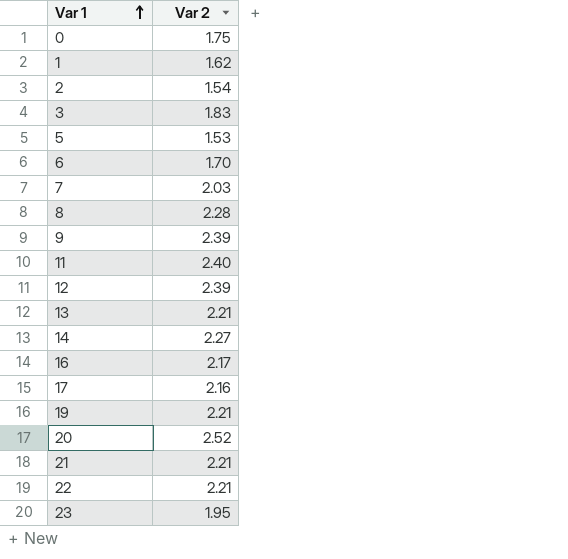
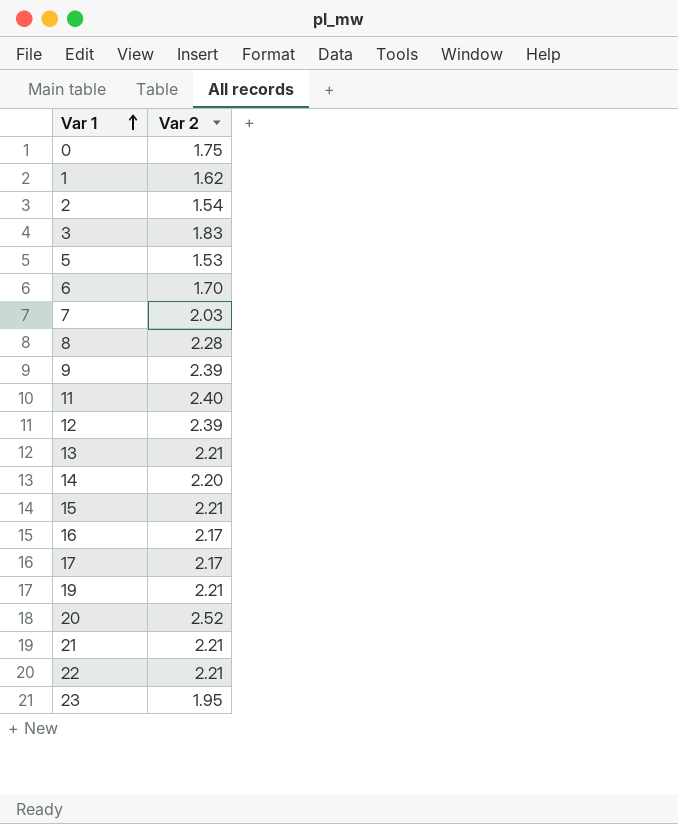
14 | Var 2: 2.27 -> 2.20
row 15: none -> 2.21
17 | Var 2: 2.16 -> 2.17

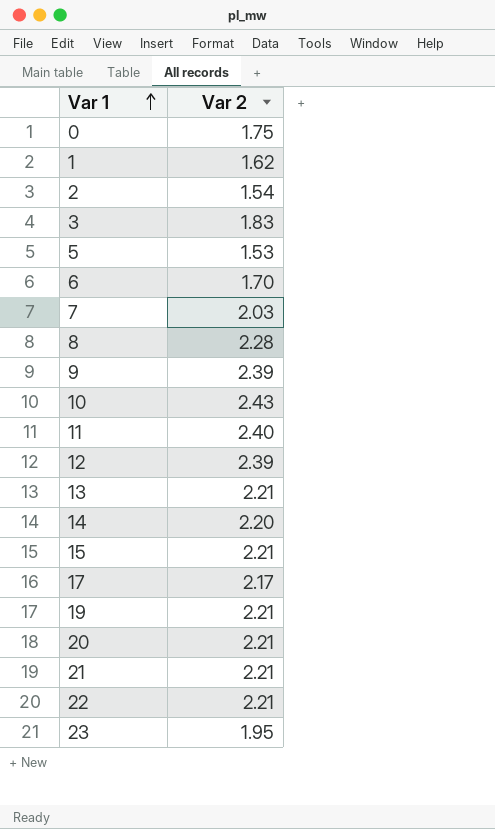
row 16: 2.17 -> none
row 10: none -> 2.43
20 | Var 2: 2.52 -> 2.21

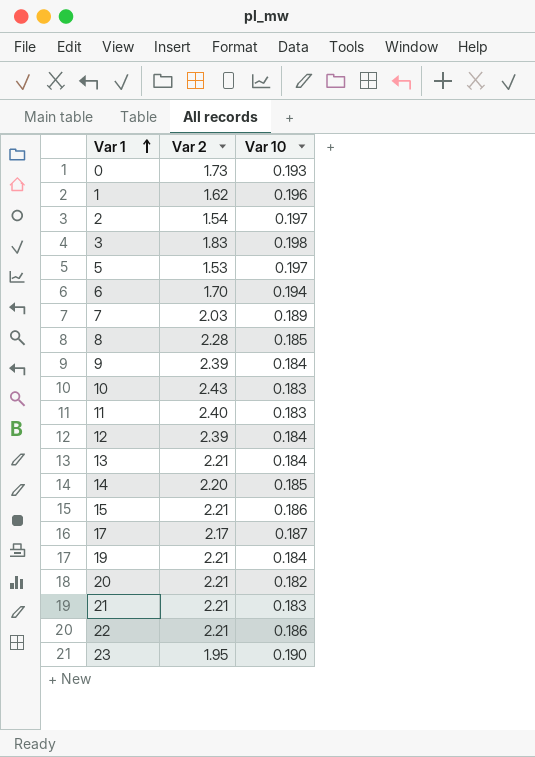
column Var 10 | position: none -> 3
0 | Var 2: 1.75 -> 1.73

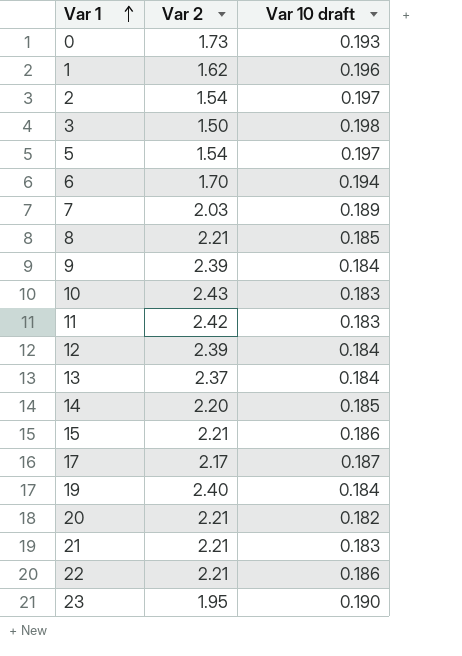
column name: Var 10 -> Var 10 draft
3 | Var 2: 1.83 -> 1.50
5 | Var 2: 1.53 -> 1.54
8 | Var 2: 2.28 -> 2.21
11 | Var 2: 2.40 -> 2.42
13 | Var 2: 2.21 -> 2.37
19 | Var 2: 2.21 -> 2.40

